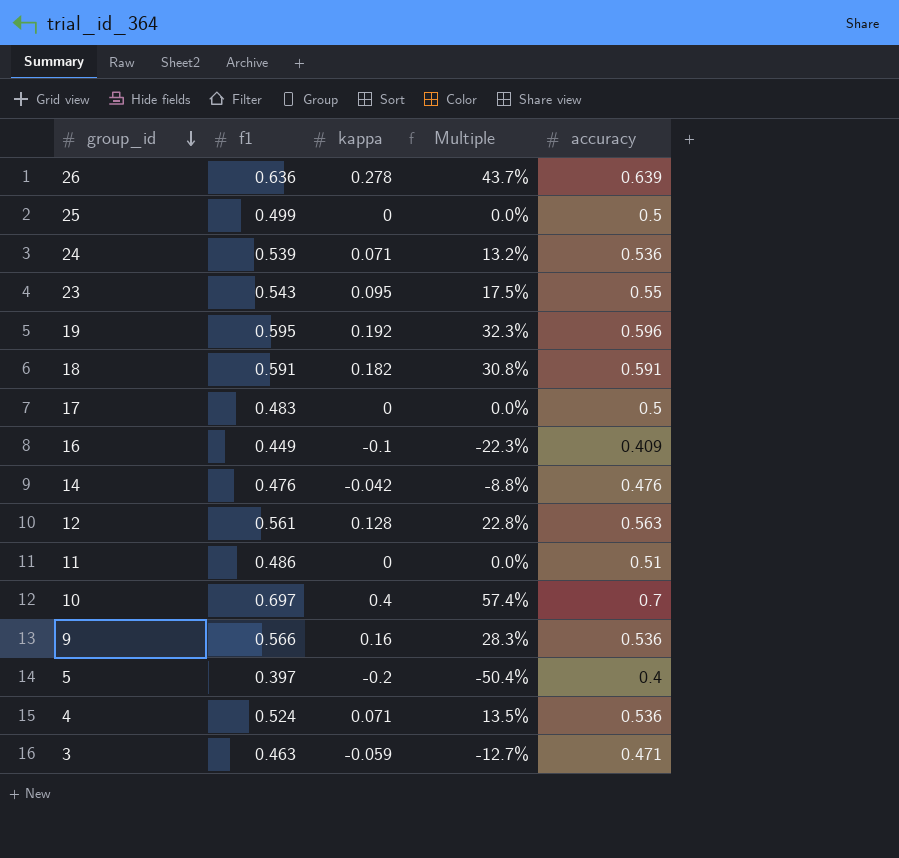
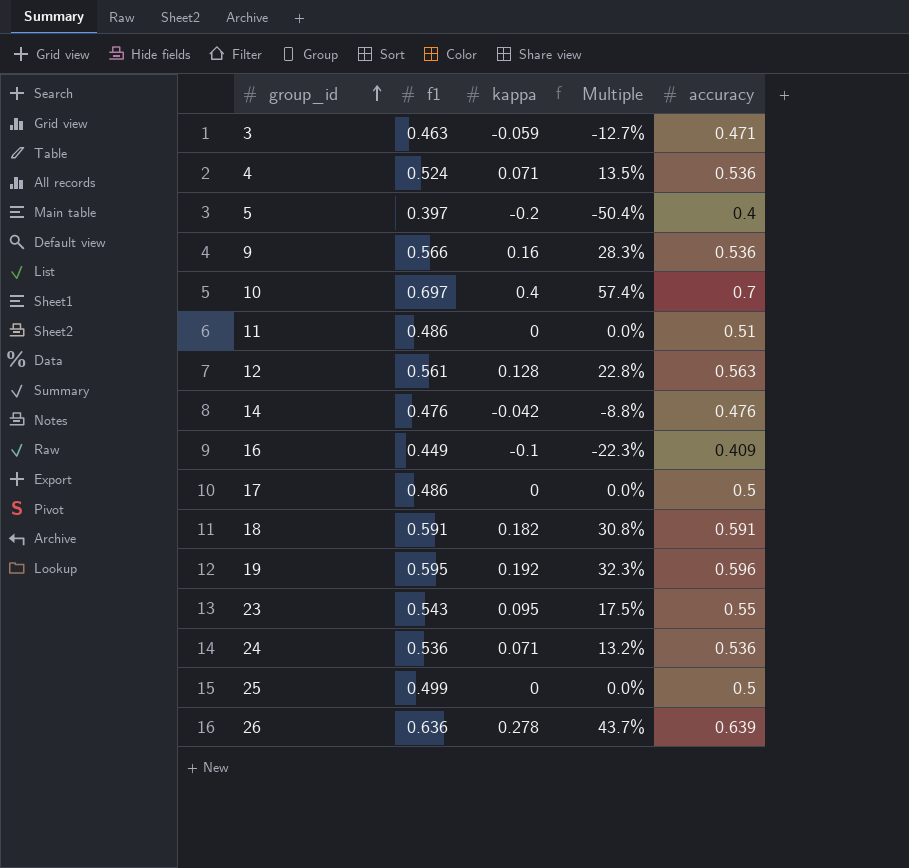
row order: group_id descending -> group_id ascending
17 | f1: 0.483 -> 0.486
24 | f1: 0.539 -> 0.536

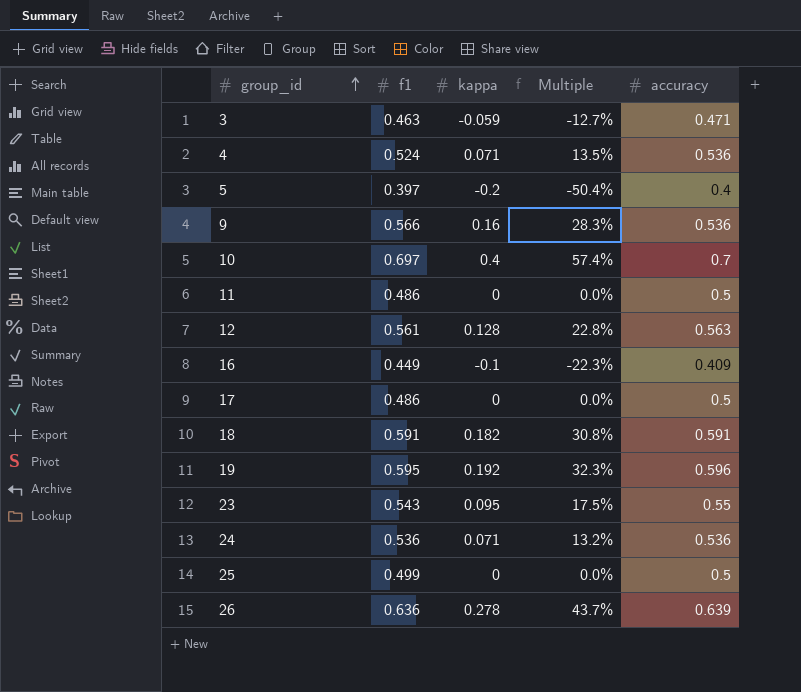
row 14: 0.476 | -0.042 | -8.8% | 0.476 -> none
11 | accuracy: 0.51 -> 0.5

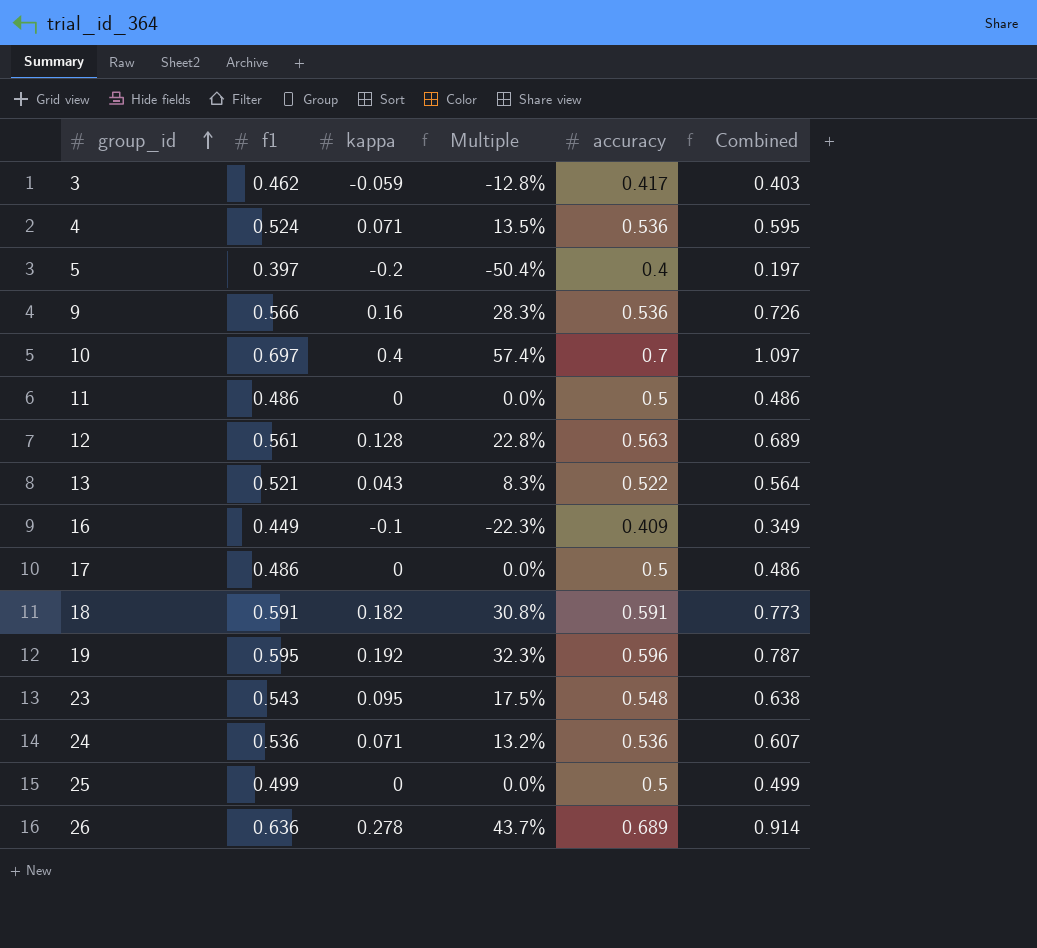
column Combined | formula: none -> [f1] + [kappa]
3 | f1: 0.463 -> 0.462
3 | Multiple: -12.7% -> -12.8%
3 | accuracy: 0.471 -> 0.417
row 13: none -> 0.521 | 0.043 | 8.3% | 0.522 | 0.564
23 | accuracy: 0.55 -> 0.548
26 | accuracy: 0.639 -> 0.689

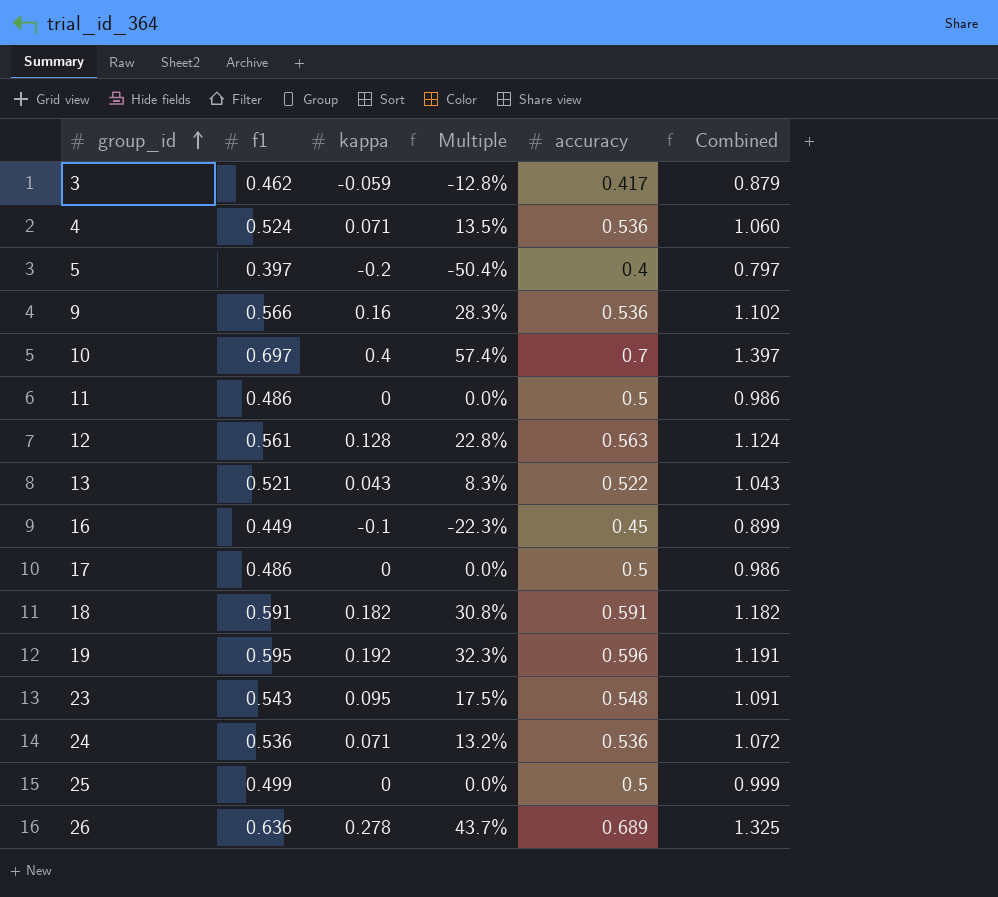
column Combined | formula: [f1] + [kappa] -> [f1] + [accuracy]
16 | accuracy: 0.409 -> 0.45

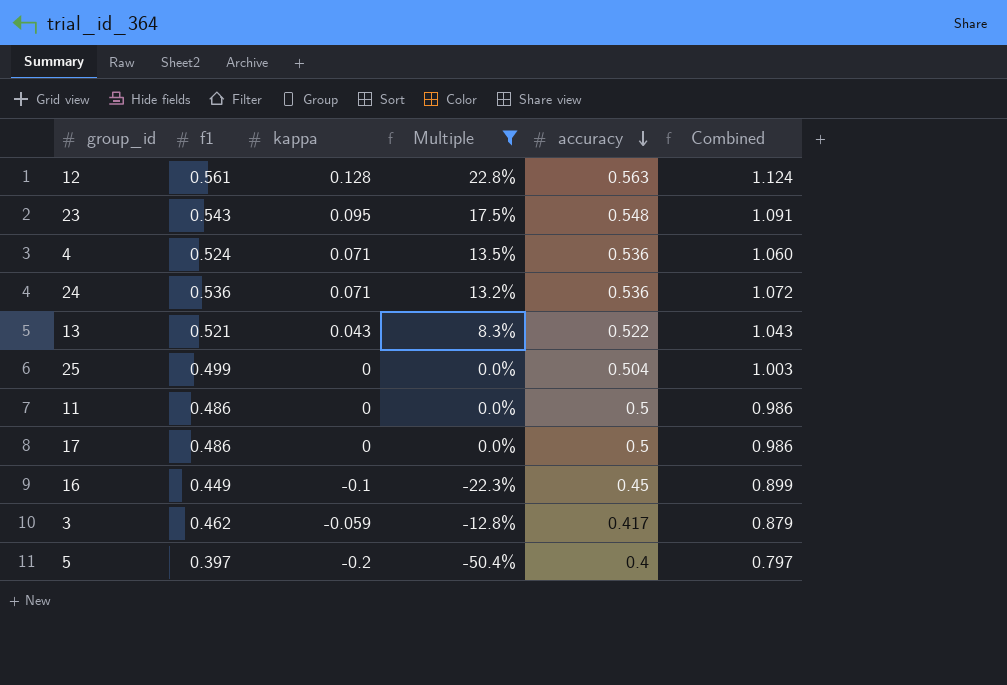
filter: none -> Multiple <= 22.8%
row order: group_id ascending -> accuracy descending
25 | accuracy: 0.5 -> 0.504
25 | Combined: 0.999 -> 1.003

